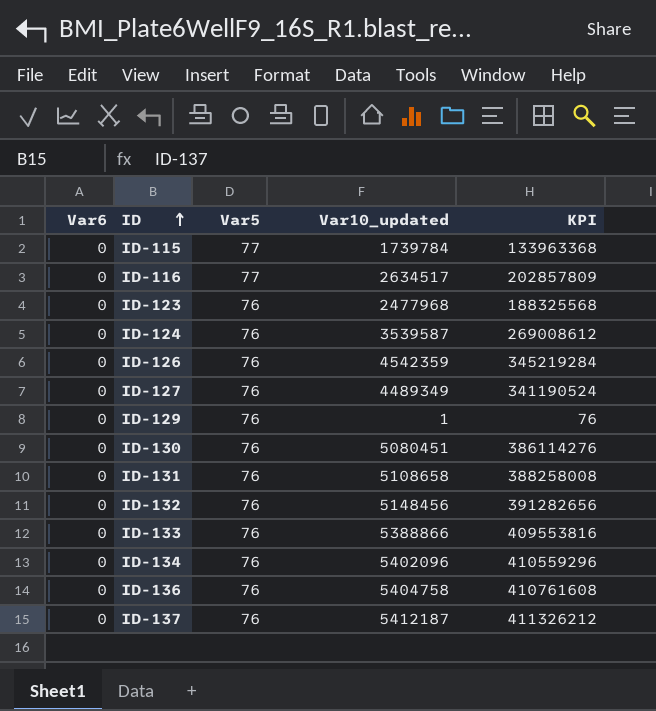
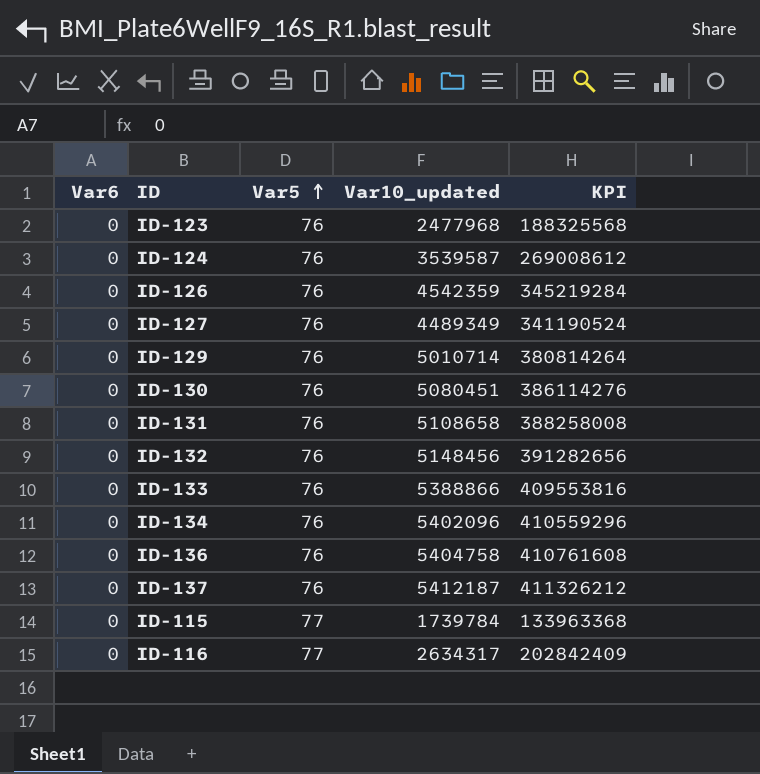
row order: ID ascending -> Var5 ascending
ID-129 | Var10_updated: 1 -> 5010714
ID-129 | KPI: 76 -> 380814264
ID-116 | Var10_updated: 2634517 -> 2634317
ID-116 | KPI: 202857809 -> 202842409

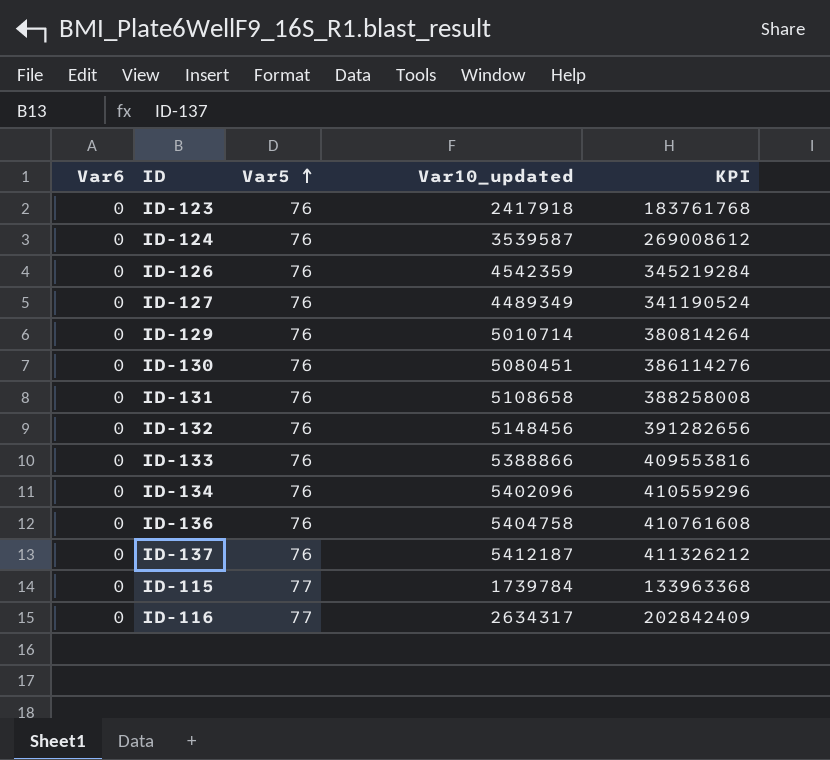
ID-123 | Var10_updated: 2477968 -> 2417918
ID-123 | KPI: 188325568 -> 183761768

